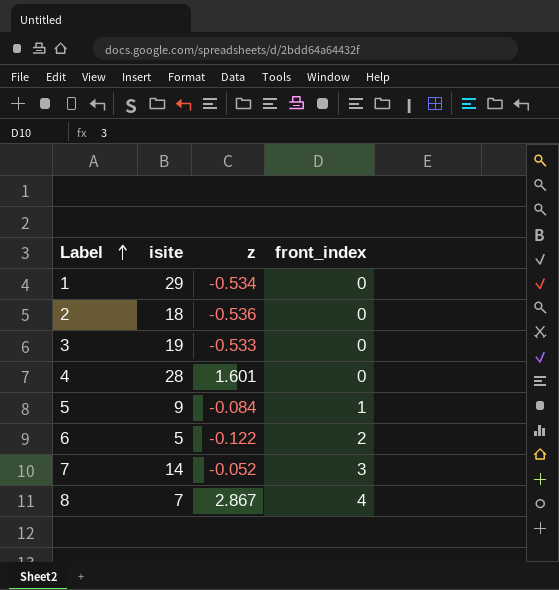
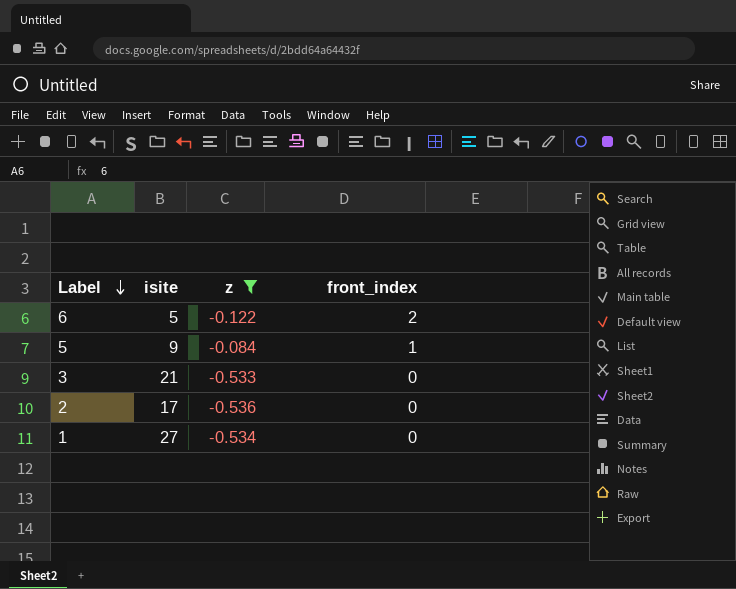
filter: none -> z <= -0.084
row order: Label ascending -> Label descending
3 | isite: 19 -> 21
2 | isite: 18 -> 17
1 | isite: 29 -> 27

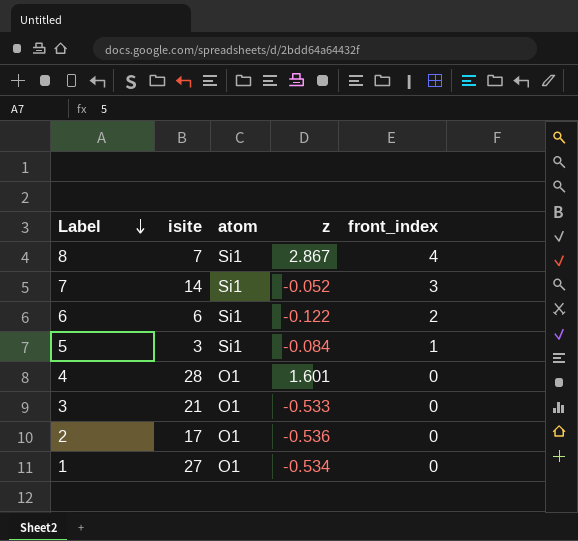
filter: z <= -0.084 -> none
column atom | position: none -> 3
6 | isite: 5 -> 6
5 | isite: 9 -> 3

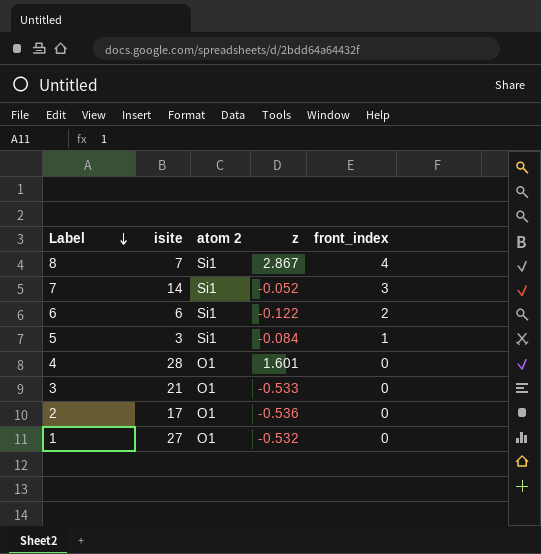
column name: atom -> atom 2
1 | z: -0.534 -> -0.532

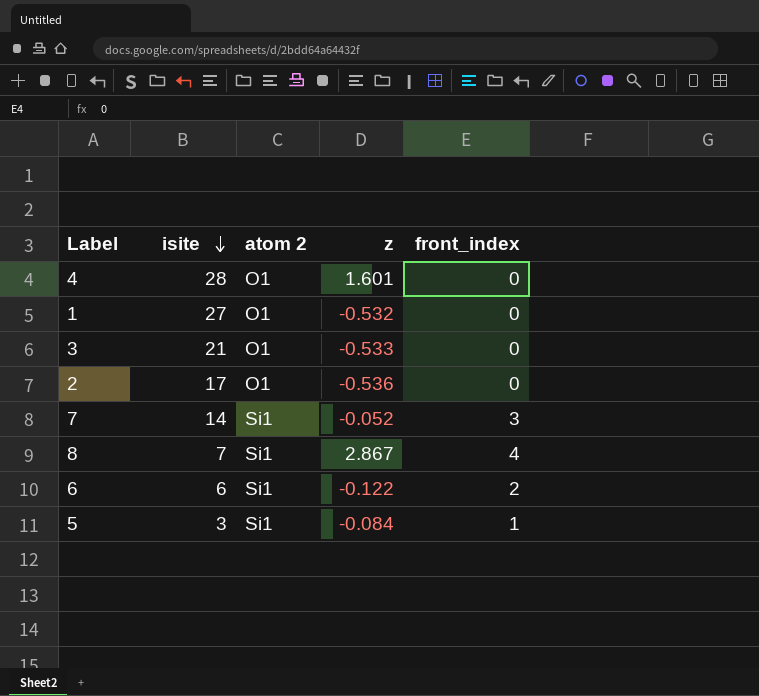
row order: Label descending -> isite descending

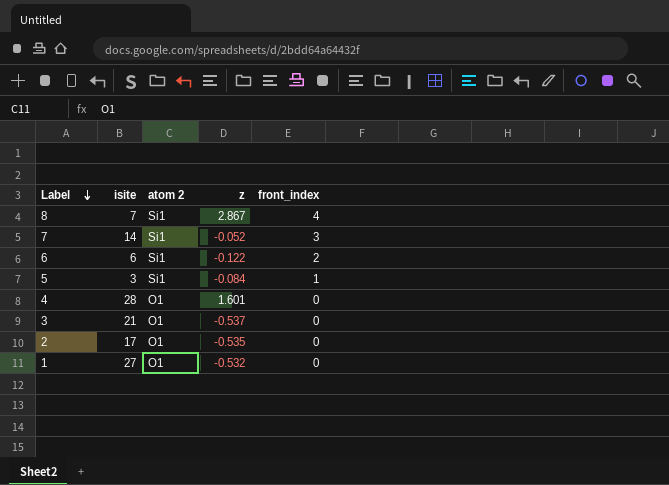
row order: isite descending -> Label descending
3 | z: -0.533 -> -0.537
2 | z: -0.536 -> -0.535

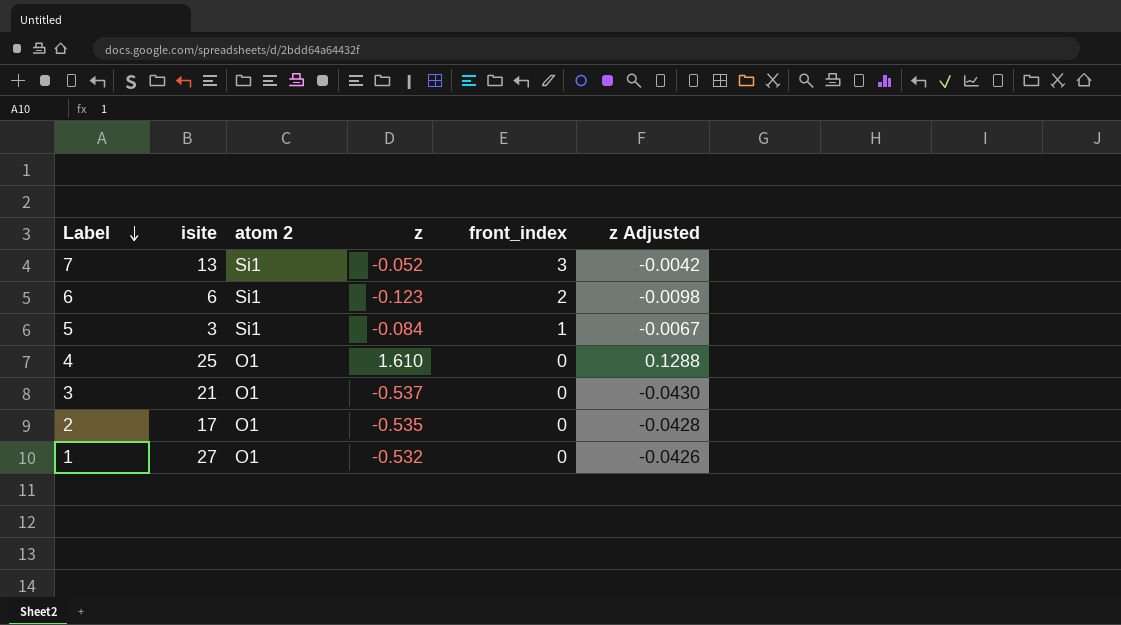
column z Adjusted | formula: none -> [z] * 0.08
row 8: 7 | Si1 | 2.867 | 4 -> none
7 | isite: 14 -> 13
6 | z: -0.122 -> -0.123
4 | isite: 28 -> 25
4 | z: 1.601 -> 1.610

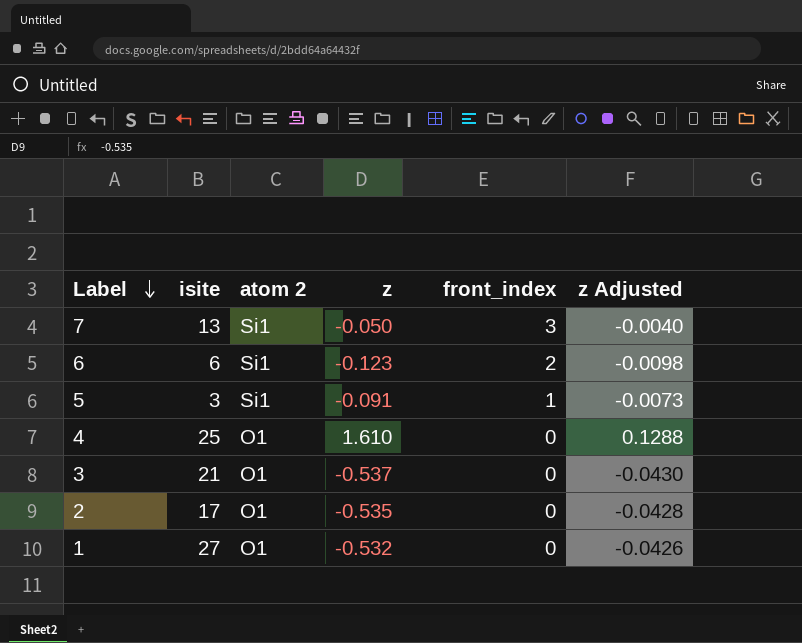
7 | z: -0.052 -> -0.050
7 | z Adjusted: -0.0042 -> -0.0040
5 | z: -0.084 -> -0.091
5 | z Adjusted: -0.0067 -> -0.0073

